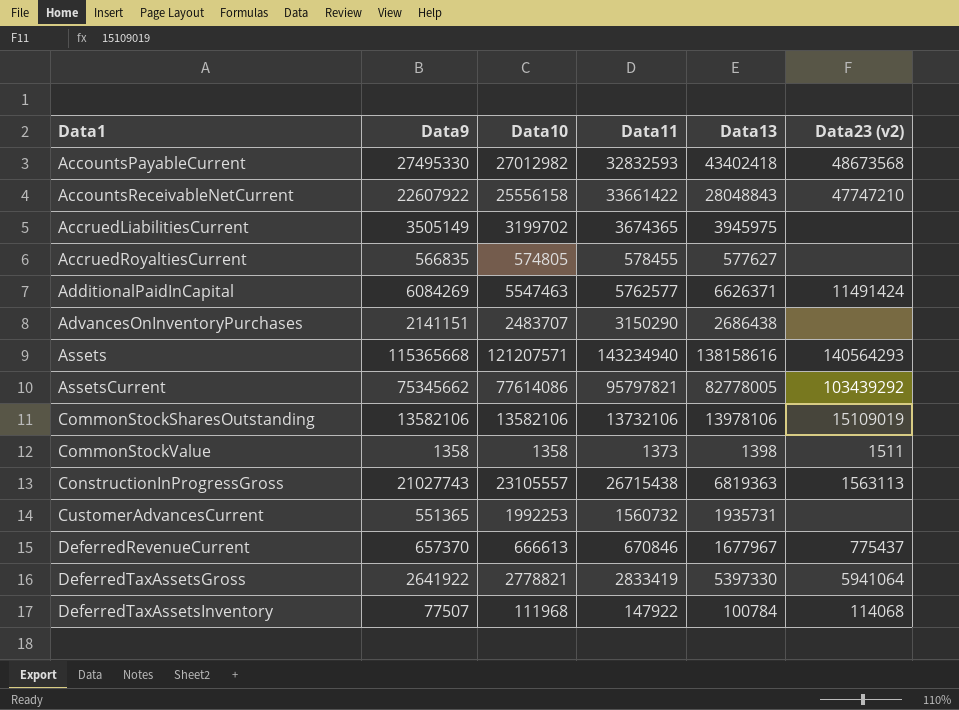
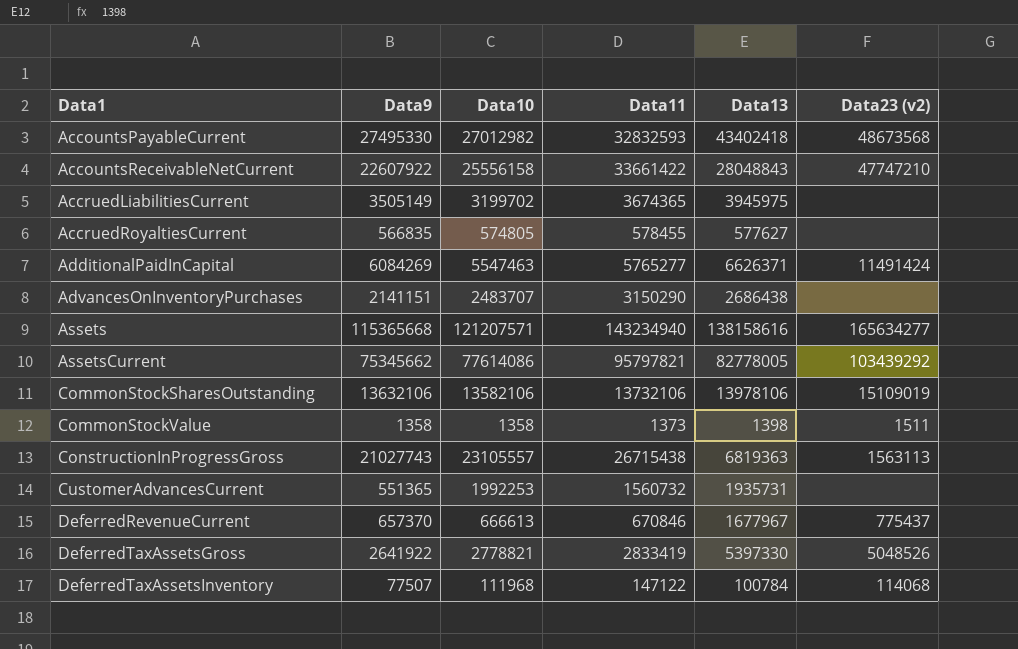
AdditionalPaidInCapital | Data11: 5762577 -> 5765277
Assets | Data23 (v2): 140564293 -> 165634277
CommonStockSharesOutstanding | Data9: 13582106 -> 13632106
DeferredTaxAssetsGross | Data23 (v2): 5941064 -> 5048526
DeferredTaxAssetsInventory | Data11: 147922 -> 147122

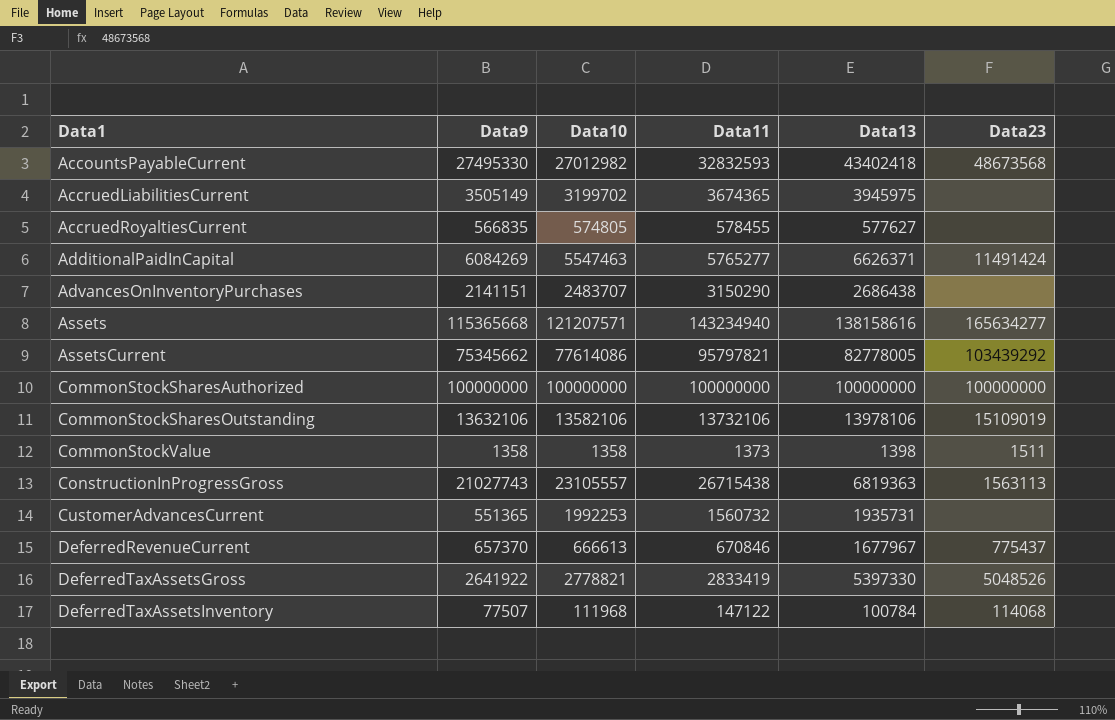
column name: Data23 (v2) -> Data23
row AccountsReceivableNetCurrent: 22607922 | 25556158 | 33661422 | 28048843 | 47747210 -> none
row CommonStockSharesAuthorized: none -> 100000000 | 100000000 | 100000000 | 100000000 | 100000000

